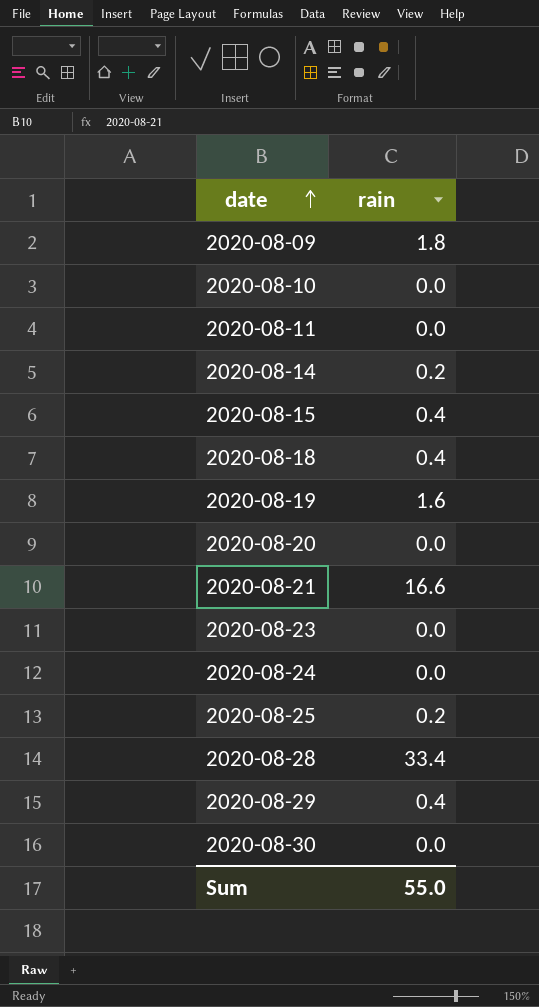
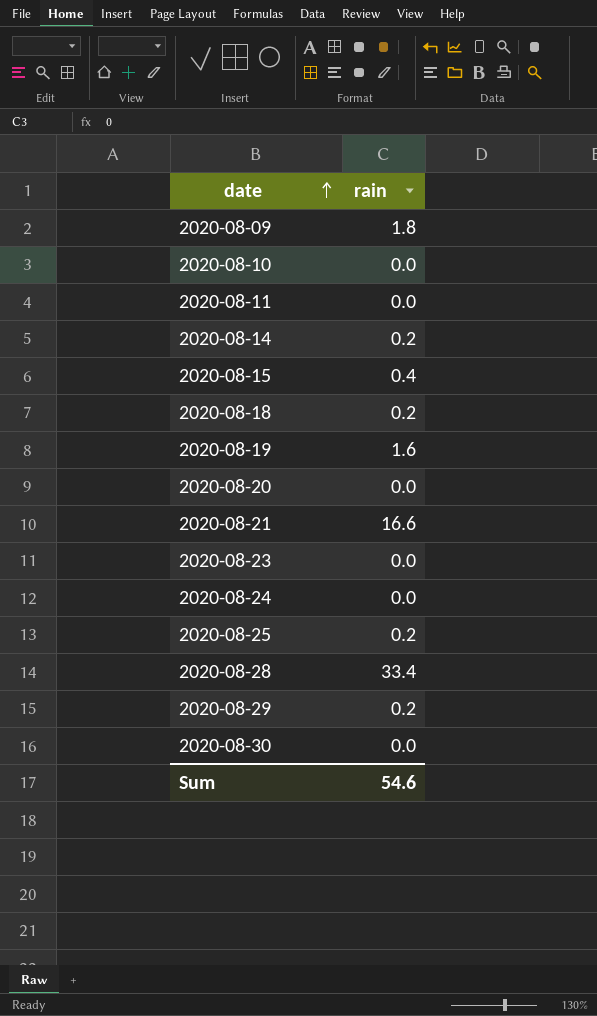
2020-08-18 | rain: 0.4 -> 0.2
2020-08-29 | rain: 0.4 -> 0.2
Sum | rain: 55.0 -> 54.6

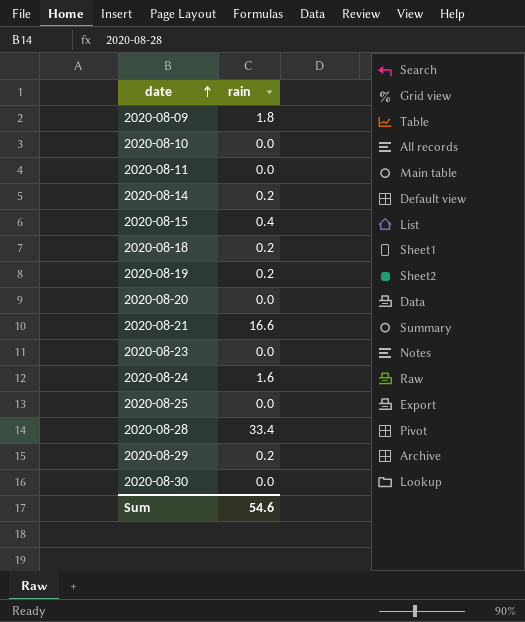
2020-08-19 | rain: 1.6 -> 0.2
2020-08-24 | rain: 0.0 -> 1.6
2020-08-25 | rain: 0.2 -> 0.0

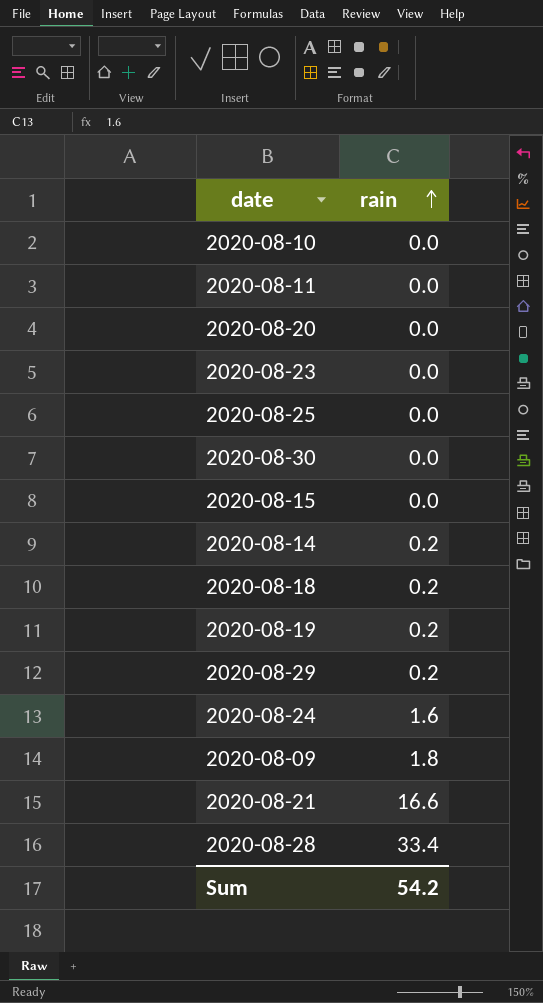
row order: date ascending -> rain ascending
2020-08-15 | rain: 0.4 -> 0.0
Sum | rain: 54.6 -> 54.2

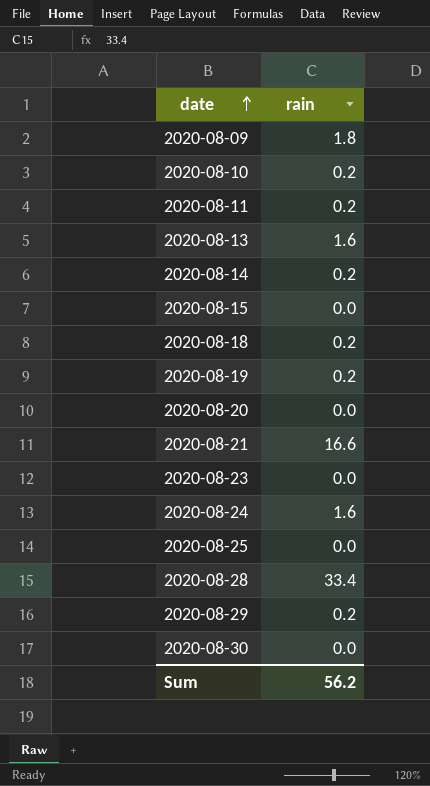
row order: rain ascending -> date ascending
2020-08-10 | rain: 0.0 -> 0.2
2020-08-11 | rain: 0.0 -> 0.2
row 2020-08-13: none -> 1.6
Sum | rain: 54.2 -> 56.2

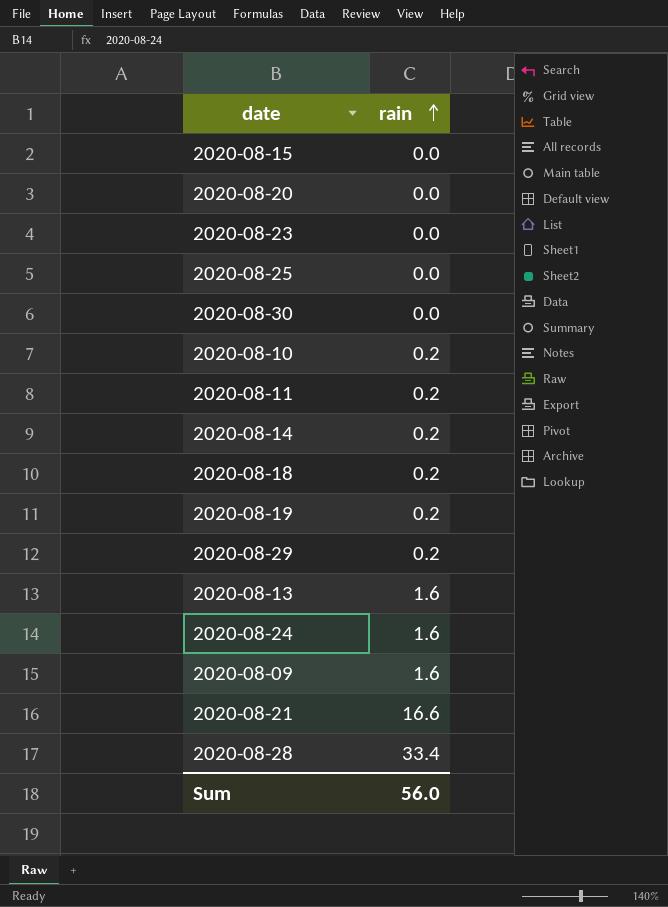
row order: date ascending -> rain ascending
2020-08-09 | rain: 1.8 -> 1.6
Sum | rain: 56.2 -> 56.0

